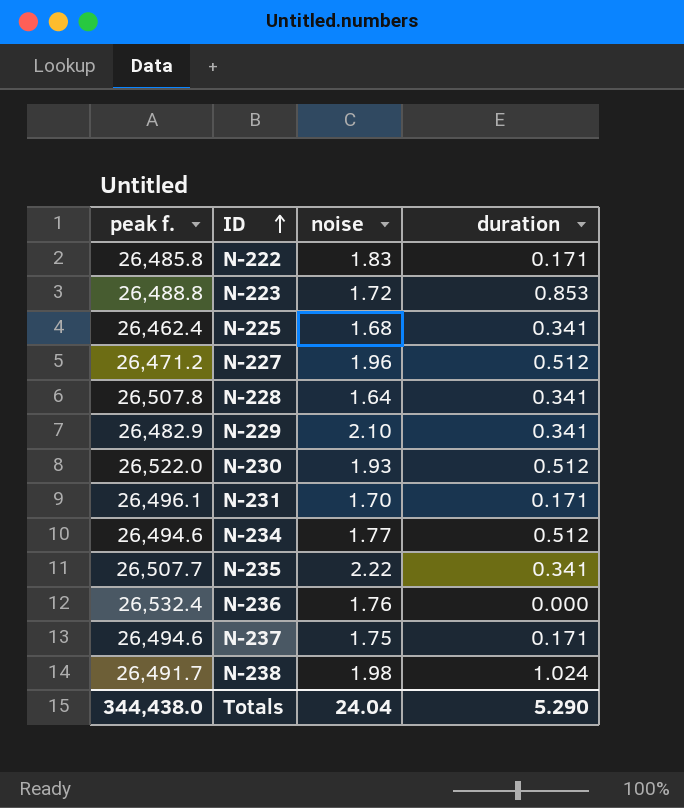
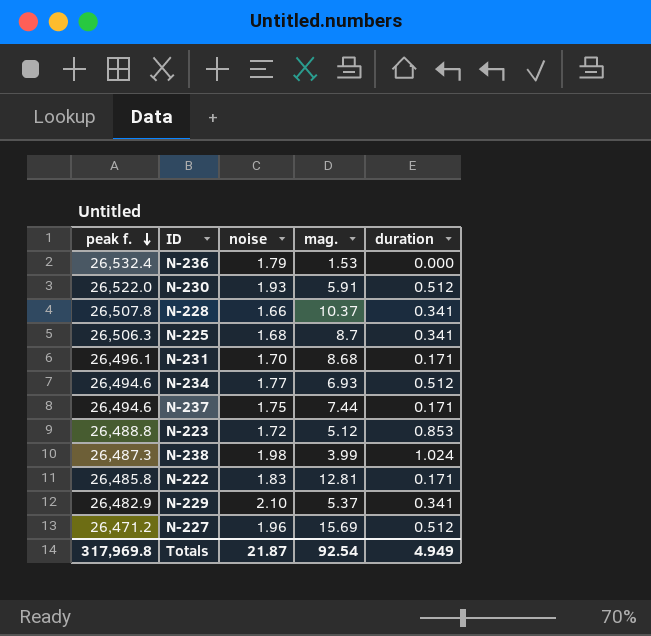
row order: ID ascending -> peak f. descending
column mag. | position: none -> 4
row N-235: 26,507.7 | 2.22 | 0.341 -> none
N-236 | noise: 1.76 -> 1.79
N-228 | noise: 1.64 -> 1.66
N-225 | peak f.: 26,462.4 -> 26,506.3
N-238 | peak f.: 26,491.7 -> 26,487.3
Totals | peak f.: 344,438.0 -> 317,969.8
Totals | noise: 24.04 -> 21.87
Totals | duration: 5.290 -> 4.949

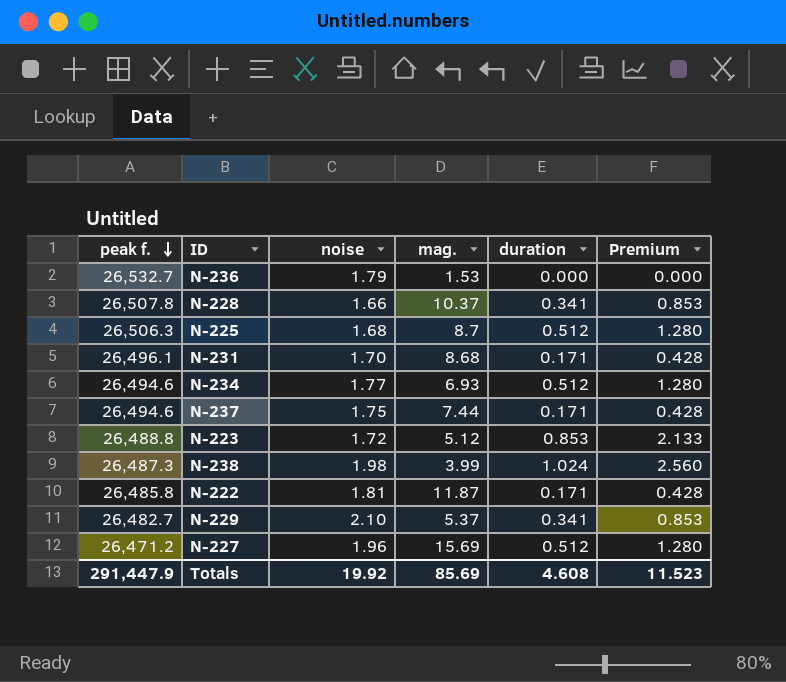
column Premium | formula: none -> [duration] * 2.5
row N-230: 26,522.0 | 1.93 | 5.91 | 0.512 -> none
N-236 | peak f.: 26,532.4 -> 26,532.7
N-225 | duration: 0.341 -> 0.512
N-222 | noise: 1.83 -> 1.81
N-222 | mag.: 12.81 -> 11.87
N-229 | peak f.: 26,482.9 -> 26,482.7
Totals | peak f.: 317,969.8 -> 291,447.9
Totals | noise: 21.87 -> 19.92
Totals | mag.: 92.54 -> 85.69
Totals | duration: 4.949 -> 4.608

